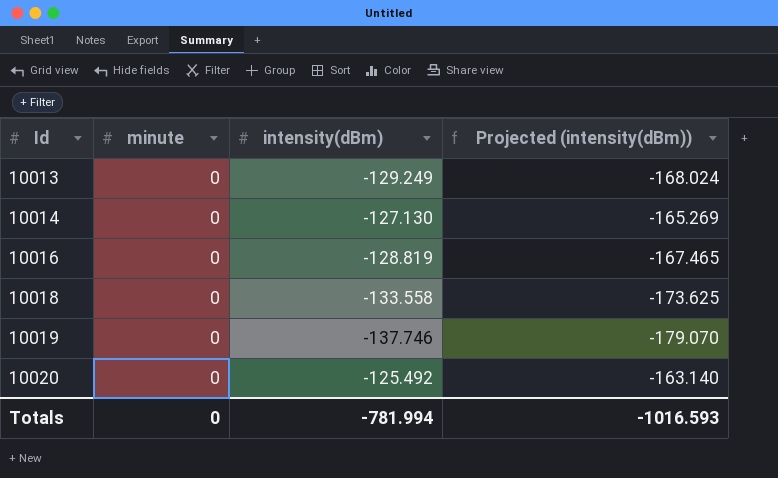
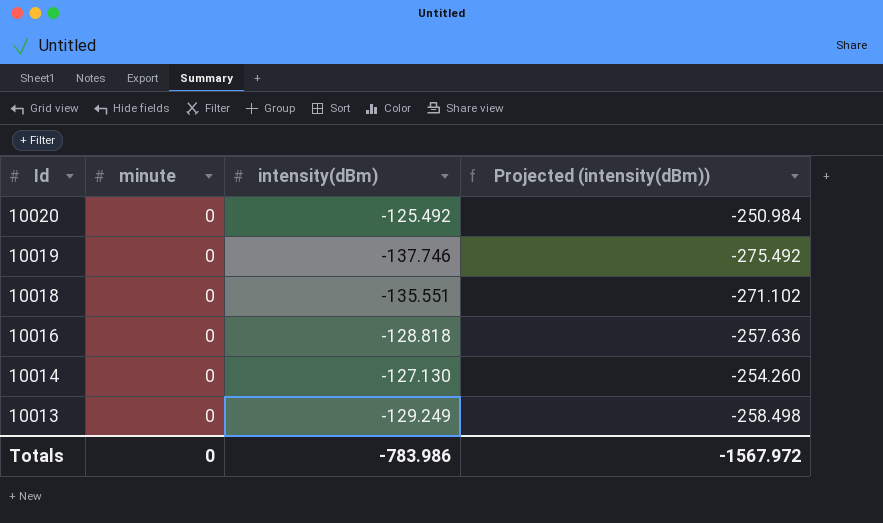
row order: Id ascending -> Id descending
column Projected (intensity(dBm)) | formula: [intensity(dBm)] * 1.3 -> [intensity(dBm)] * 2
10018 | intensity(dBm): -133.558 -> -135.551
10016 | intensity(dBm): -128.819 -> -128.818
Totals | intensity(dBm): -781.994 -> -783.986
Totals | Projected (intensity(dBm)): -1016.593 -> -1567.972

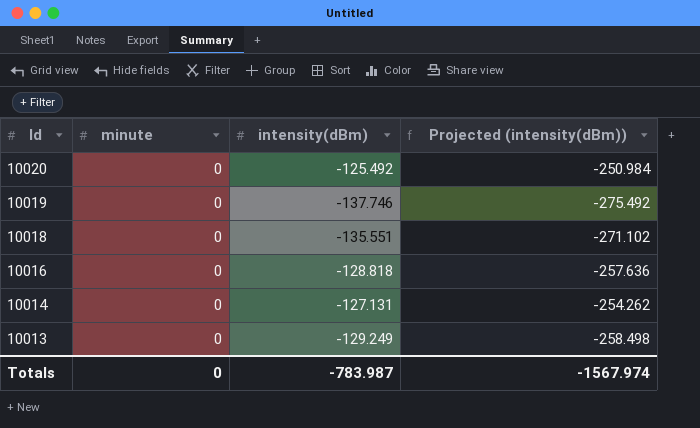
10014 | intensity(dBm): -127.130 -> -127.131
10014 | Projected (intensity(dBm)): -254.260 -> -254.262
Totals | intensity(dBm): -783.986 -> -783.987
Totals | Projected (intensity(dBm)): -1567.972 -> -1567.974

